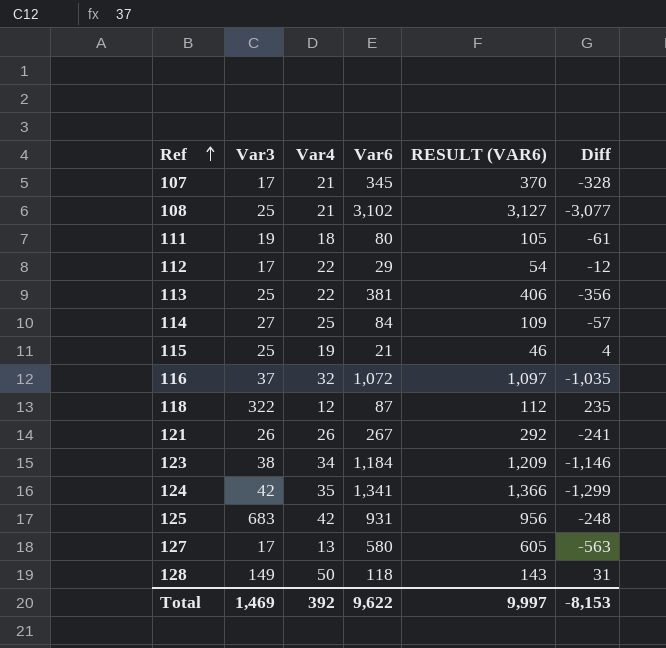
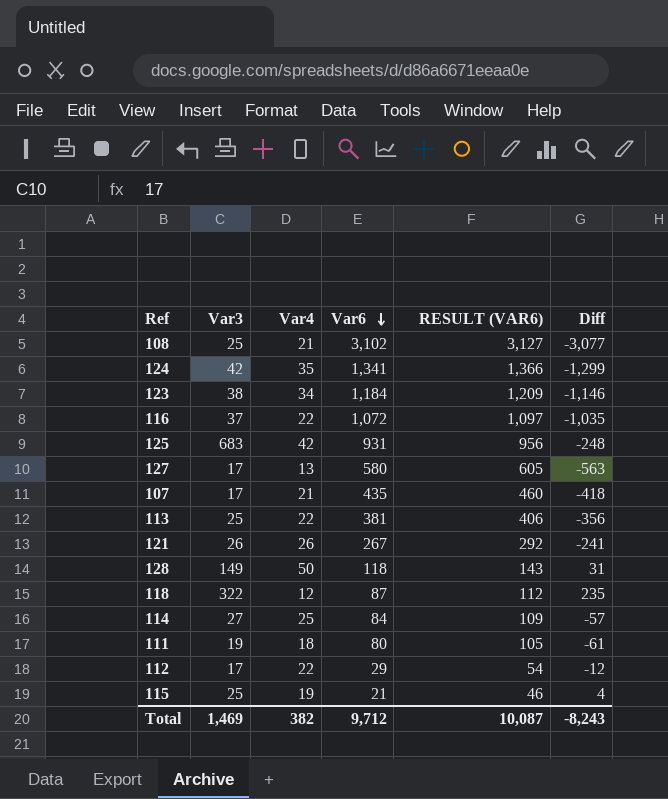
row order: Ref ascending -> Var6 descending
116 | Var4: 32 -> 22
107 | Var6: 345 -> 435
107 | RESULT (VAR6): 370 -> 460
107 | Diff: -328 -> -418
Total | Var4: 392 -> 382
Total | Var6: 9,622 -> 9,712
Total | RESULT (VAR6): 9,997 -> 10,087
Total | Diff: -8,153 -> -8,243

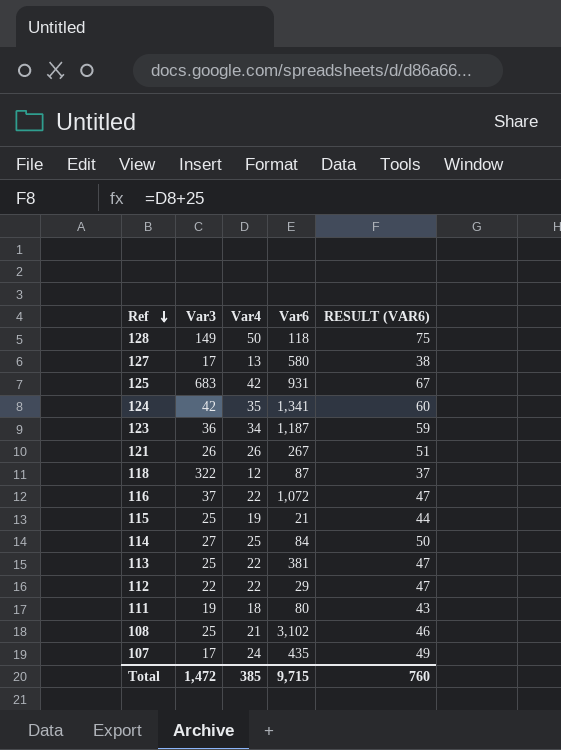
row order: Var6 descending -> Ref descending
column Diff | formula: [Var3] - [Var6] -> none
column RESULT (VAR6) | formula: [Var6] + 25 -> [Var4] + 25
123 | Var3: 38 -> 36
123 | Var6: 1,184 -> 1,187
112 | Var3: 17 -> 22
107 | Var4: 21 -> 24
Total | Var3: 1,469 -> 1,472
Total | Var4: 382 -> 385
Total | Var6: 9,712 -> 9,715
Total | RESULT (VAR6): 10,087 -> 760

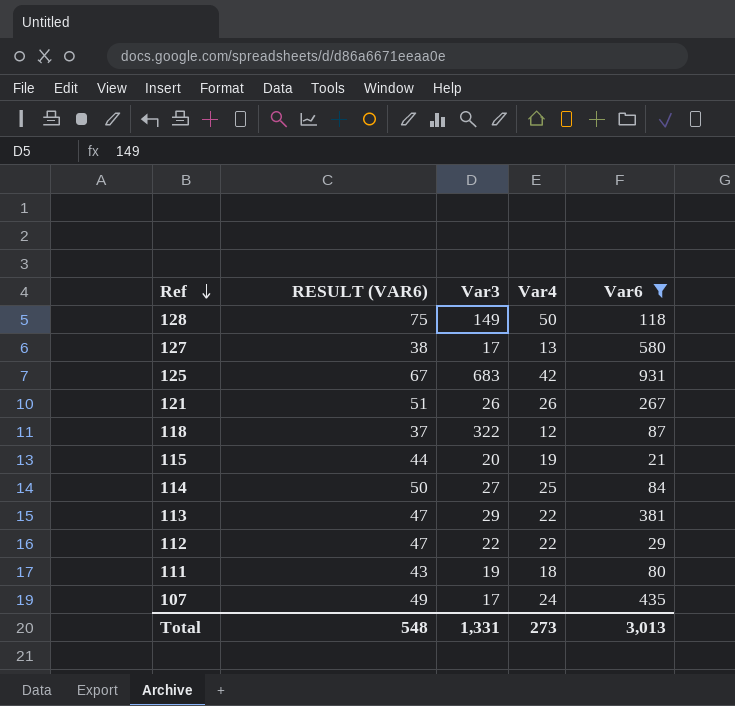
filter: none -> Var6 <= 931
column RESULT (VAR6) | position: 5 -> 2
115 | Var3: 25 -> 20
113 | Var3: 25 -> 29
Total | RESULT (VAR6): 760 -> 548
Total | Var3: 1,472 -> 1,331
Total | Var4: 385 -> 273
Total | Var6: 9,715 -> 3,013

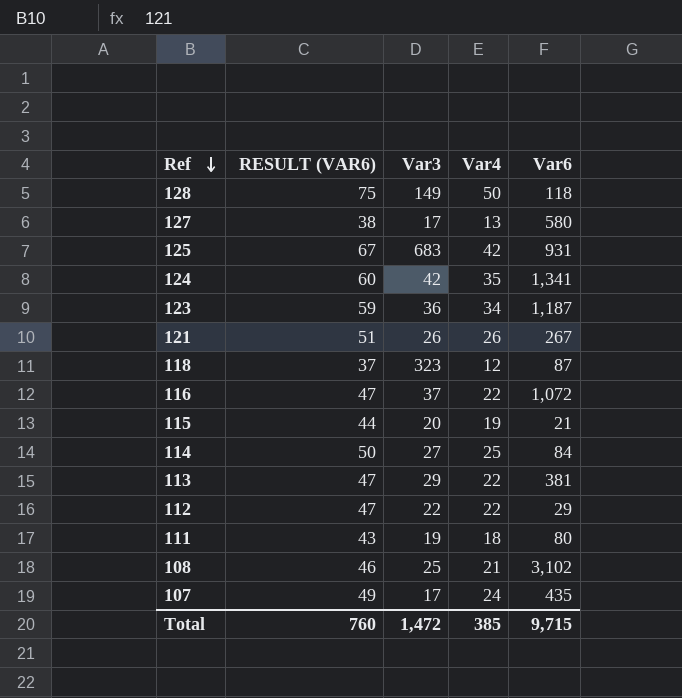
filter: Var6 <= 931 -> none
118 | Var3: 322 -> 323
Total | RESULT (VAR6): 548 -> 760
Total | Var3: 1,331 -> 1,472
Total | Var4: 273 -> 385
Total | Var6: 3,013 -> 9,715

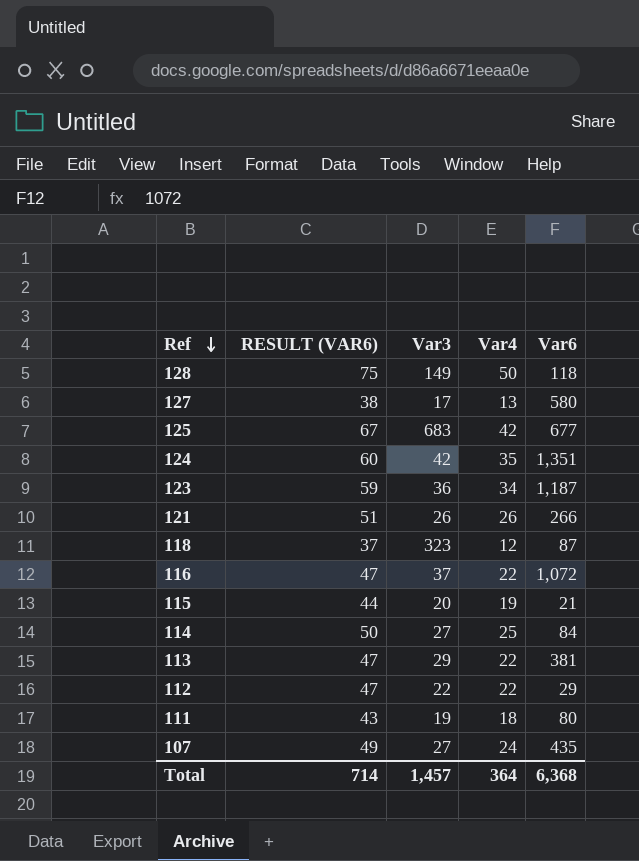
row 108: 46 | 25 | 21 | 3,102 -> none
125 | Var6: 931 -> 677
124 | Var6: 1,341 -> 1,351
121 | Var6: 267 -> 266
107 | Var3: 17 -> 27
Total | RESULT (VAR6): 760 -> 714
Total | Var3: 1,472 -> 1,457
Total | Var4: 385 -> 364
Total | Var6: 9,715 -> 6,368

